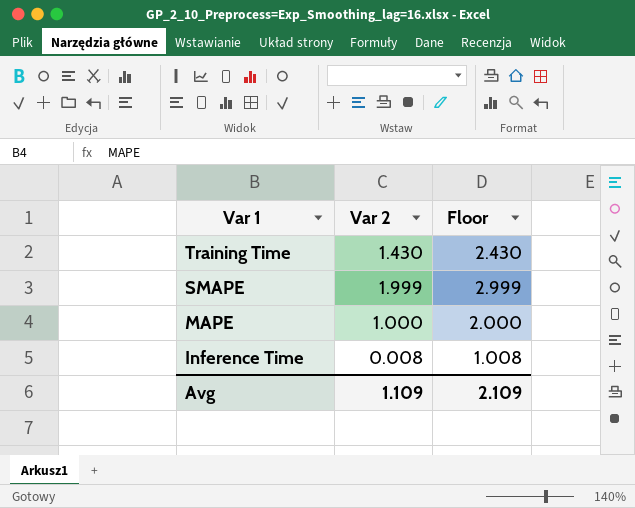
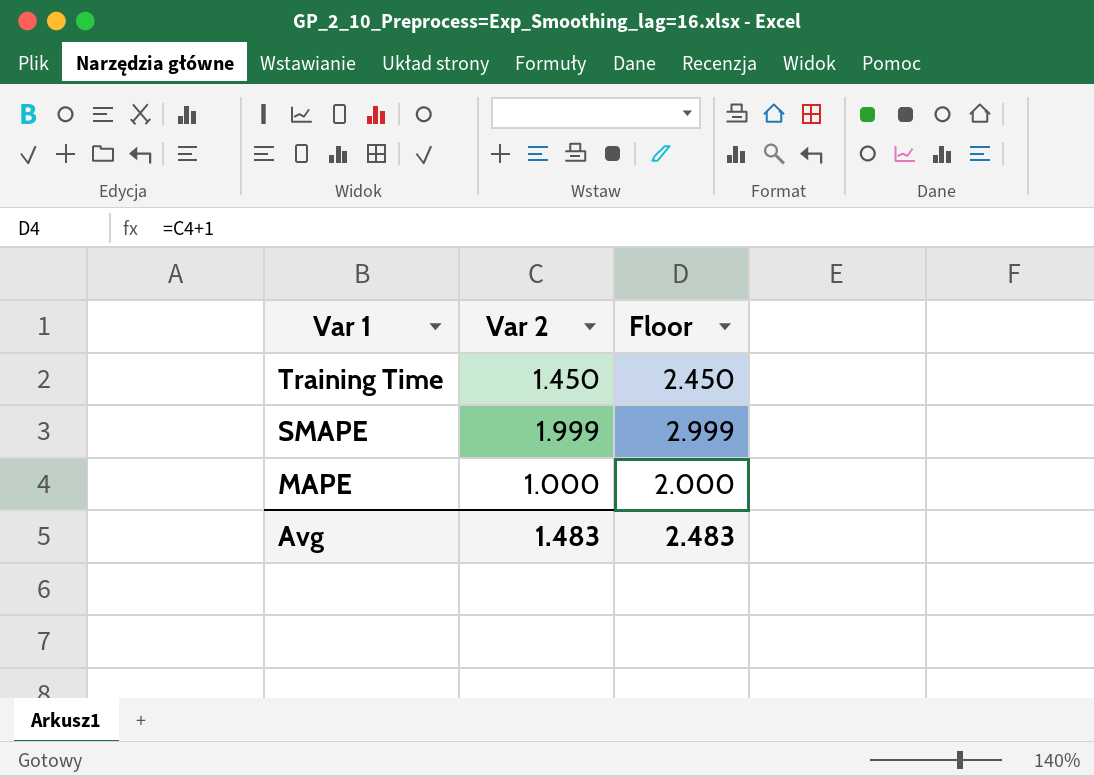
row Inference Time: 0.008 | 1.008 -> none
Training Time | Var 2: 1.430 -> 1.450
Training Time | Floor: 2.430 -> 2.450
Avg | Var 2: 1.109 -> 1.483
Avg | Floor: 2.109 -> 2.483

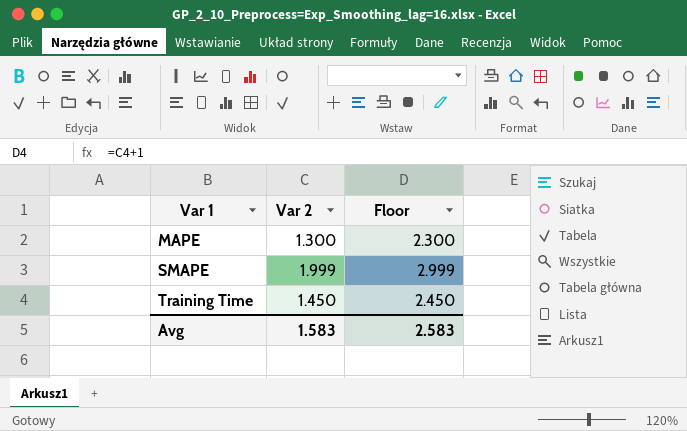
row order: Var 1 descending -> Var 1 ascending
MAPE | Var 2: 1.000 -> 1.300
MAPE | Floor: 2.000 -> 2.300
Avg | Var 2: 1.483 -> 1.583
Avg | Floor: 2.483 -> 2.583

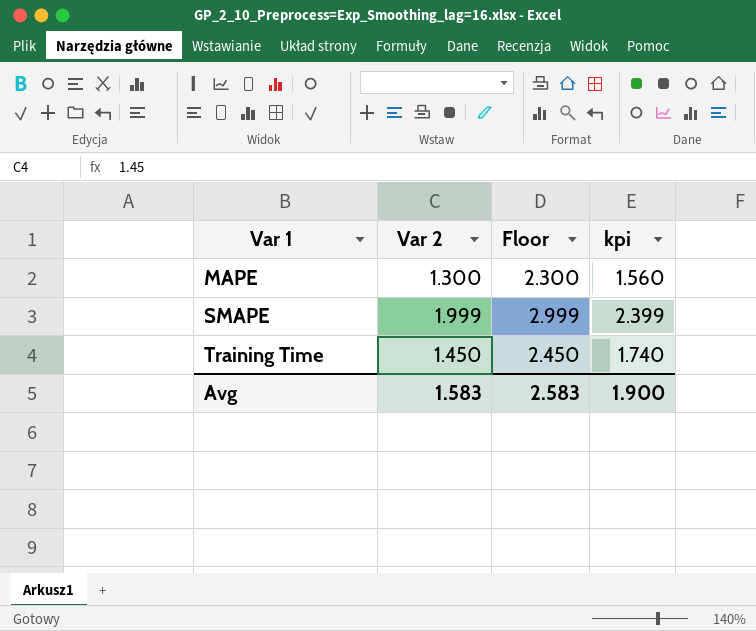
column kpi | formula: none -> [Var 2] * 1.2

